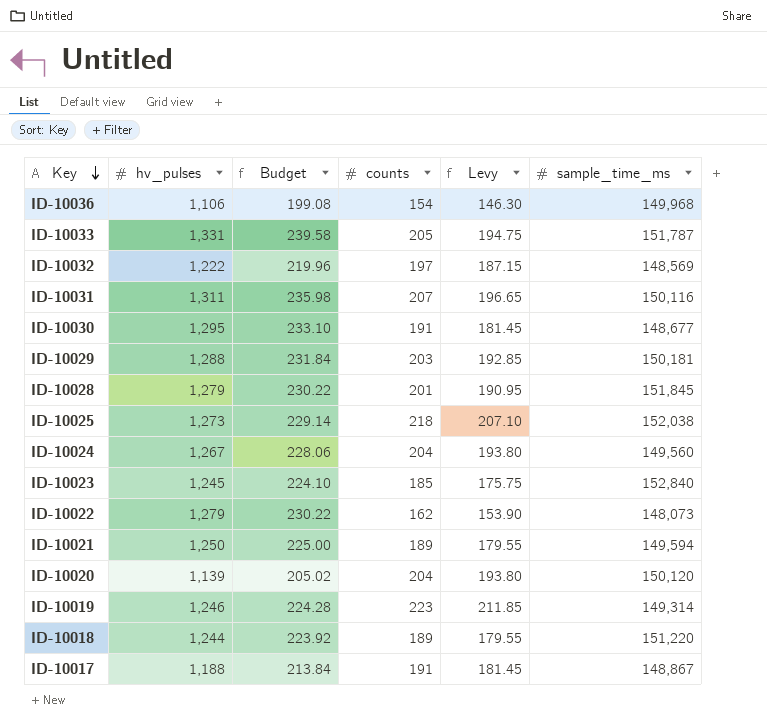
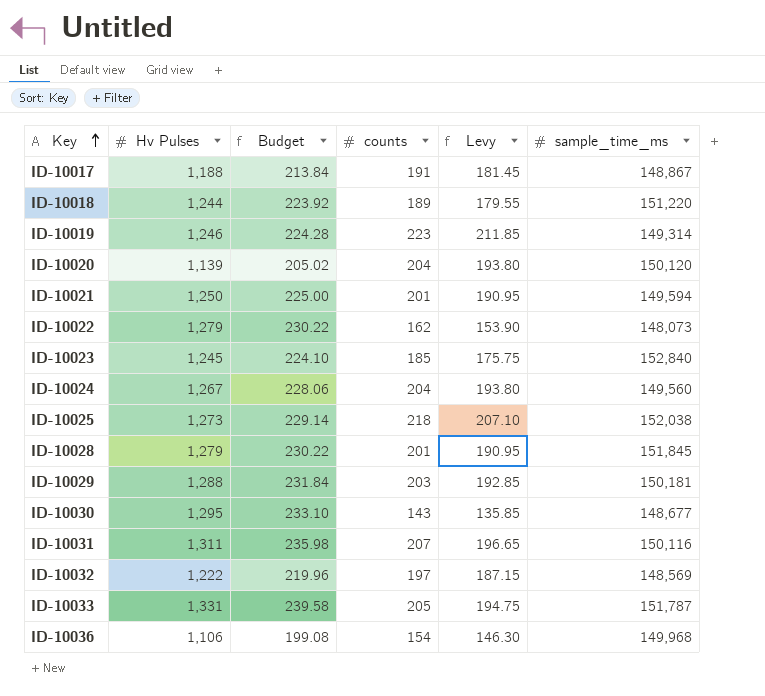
row order: Key descending -> Key ascending
column name: hv_pulses -> Hv Pulses
ID-10021 | counts: 189 -> 201
ID-10021 | Levy: 179.55 -> 190.95
ID-10030 | counts: 191 -> 143
ID-10030 | Levy: 181.45 -> 135.85

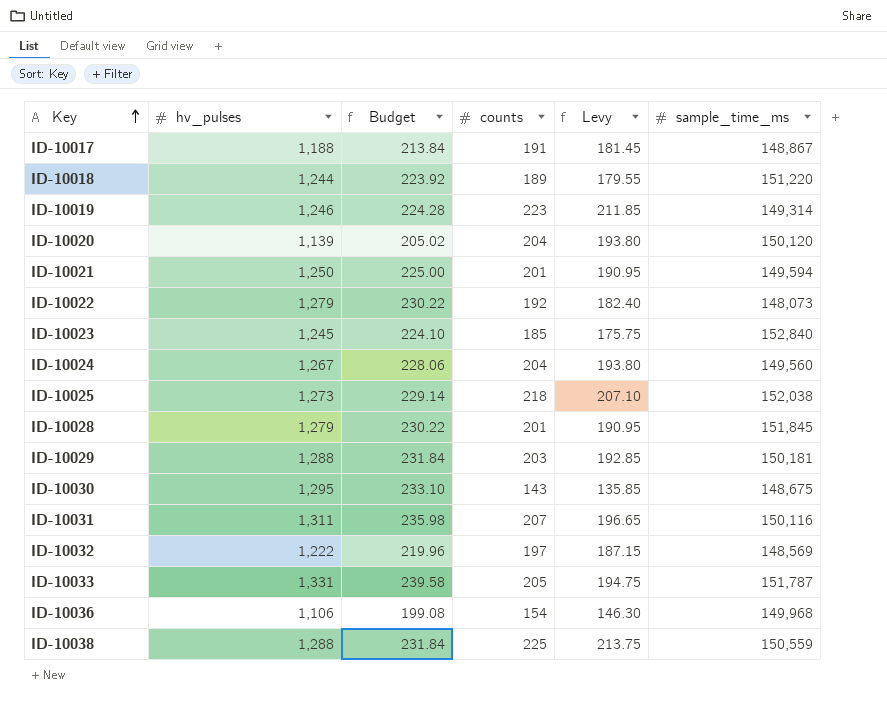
column name: Hv Pulses -> hv_pulses
ID-10022 | counts: 162 -> 192
ID-10022 | Levy: 153.90 -> 182.40
ID-10030 | sample_time_ms: 148,677 -> 148,675
row ID-10038: none -> 1,288 | 231.84 | 225 | 213.75 | 150,559

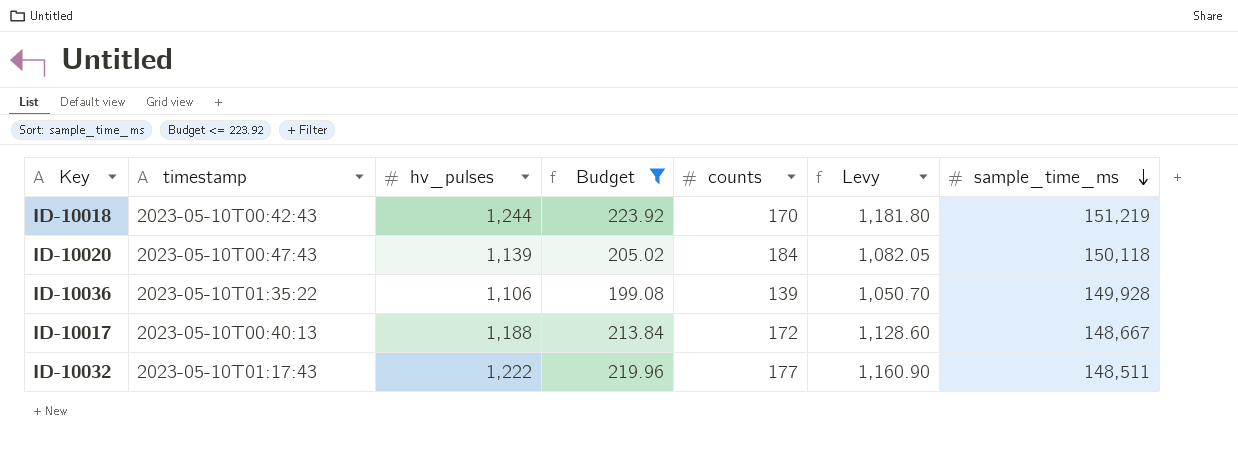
filter: none -> Budget <= 223.92
row order: Key ascending -> sample_time_ms descending
column timestamp | position: none -> 2
column Levy | formula: [counts] * 0.95 -> [hv_pulses] * 0.95
ID-10018 | counts: 189 -> 170
ID-10018 | sample_time_ms: 151,220 -> 151,219
ID-10020 | counts: 204 -> 184
ID-10020 | sample_time_ms: 150,120 -> 150,118
ID-10036 | counts: 154 -> 139
ID-10036 | sample_time_ms: 149,968 -> 149,928
ID-10017 | counts: 191 -> 172
ID-10017 | sample_time_ms: 148,867 -> 148,667
ID-10032 | counts: 197 -> 177
ID-10032 | sample_time_ms: 148,569 -> 148,511

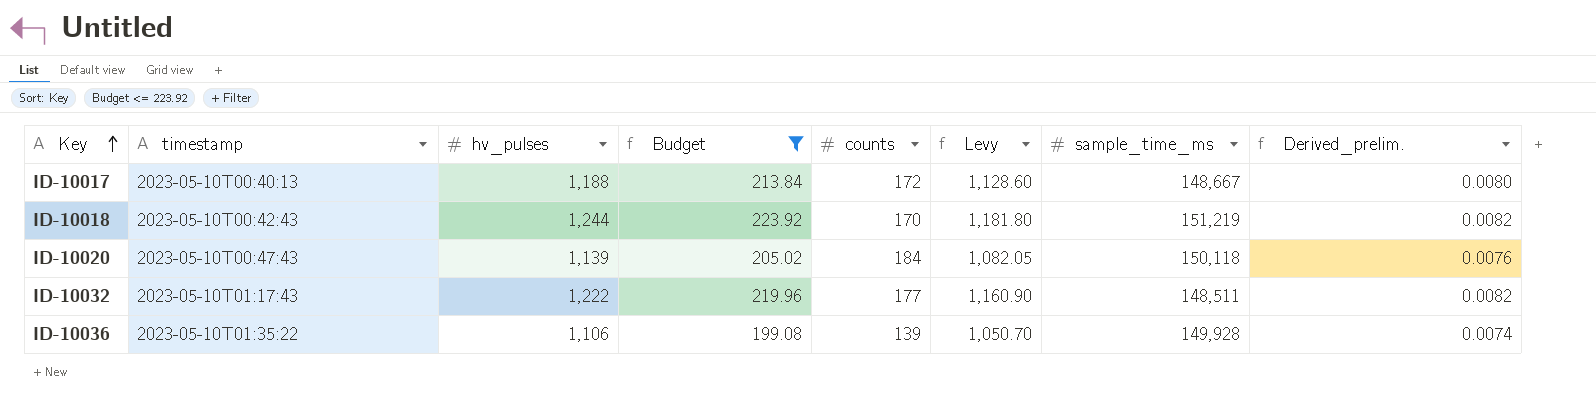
row order: sample_time_ms descending -> Key ascending
column Derived_prelim. | formula: none -> [hv_pulses] / [sample_time_ms]

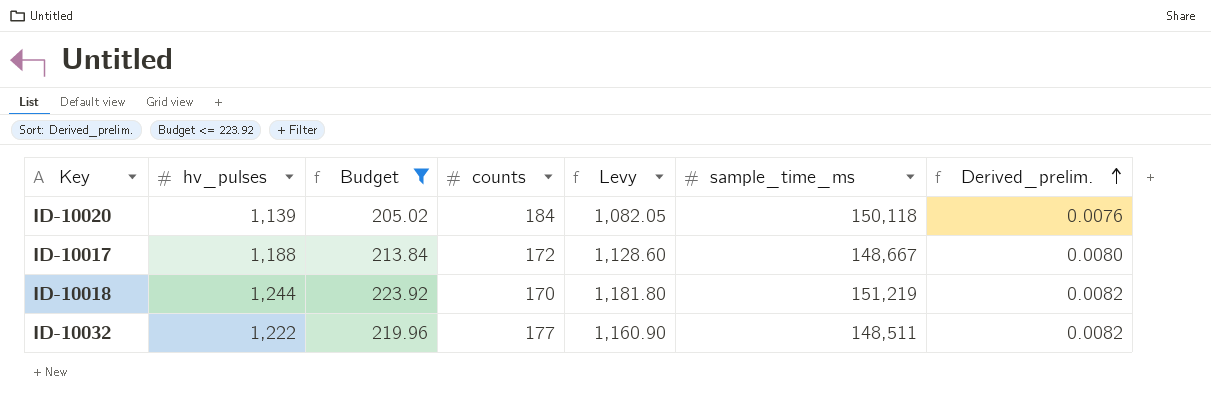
row order: Key ascending -> Derived_prelim. ascending
column timestamp | position: 2 -> none
row ID-10036: 2023-05-10T01:35:22 | 1,106 | 199.08 | 139 | 1,050.70 | 149,928 | 0.0074 -> none

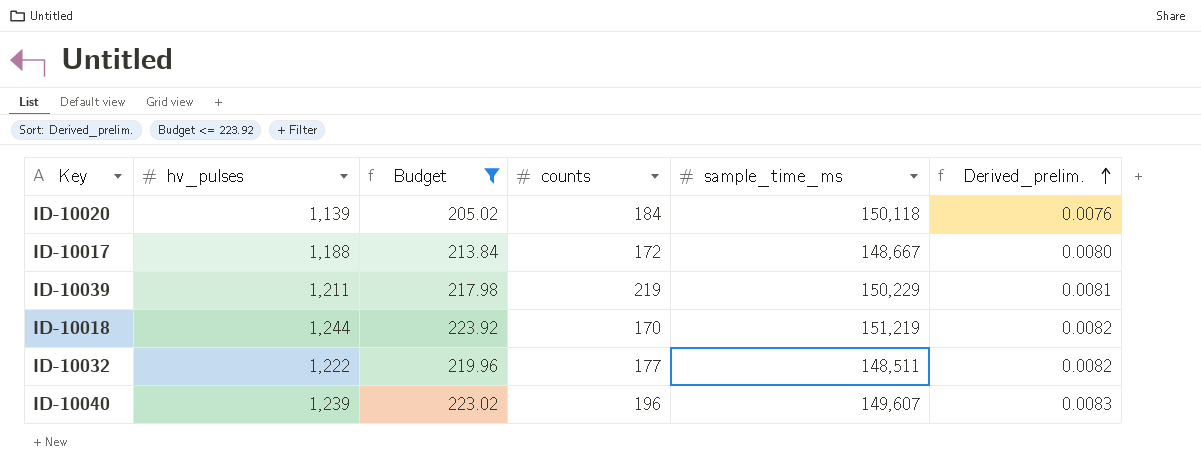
column Levy | formula: [hv_pulses] * 0.95 -> none
row ID-10039: none -> 1,211 | 217.98 | 219 | 150,229 | 0.0081
row ID-10040: none -> 1,239 | 223.02 | 196 | 149,607 | 0.0083

